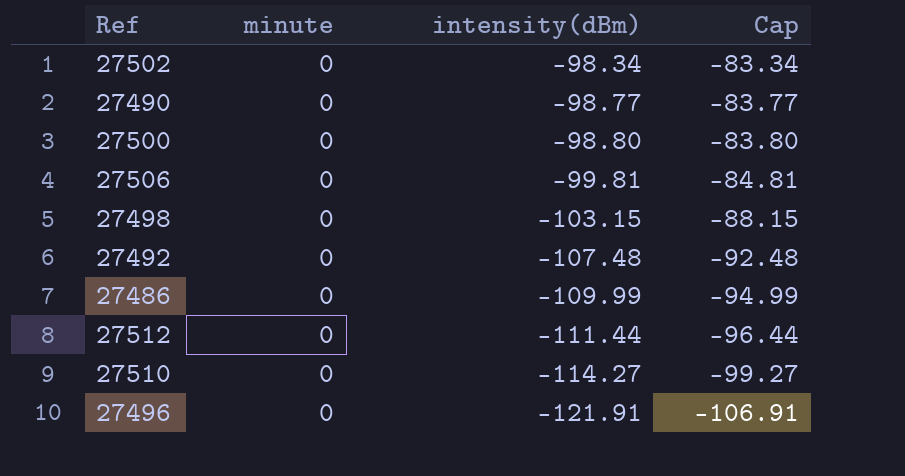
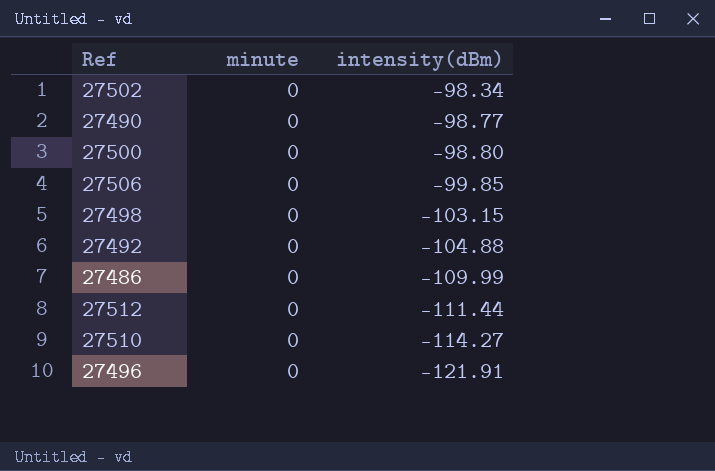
column Cap | formula: [intensity(dBm)] + 15 -> none
27506 | intensity(dBm): -99.81 -> -99.85
27492 | intensity(dBm): -107.48 -> -104.88

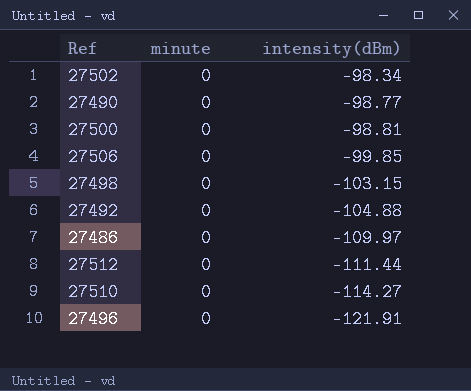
27500 | intensity(dBm): -98.80 -> -98.81
27486 | intensity(dBm): -109.99 -> -109.97

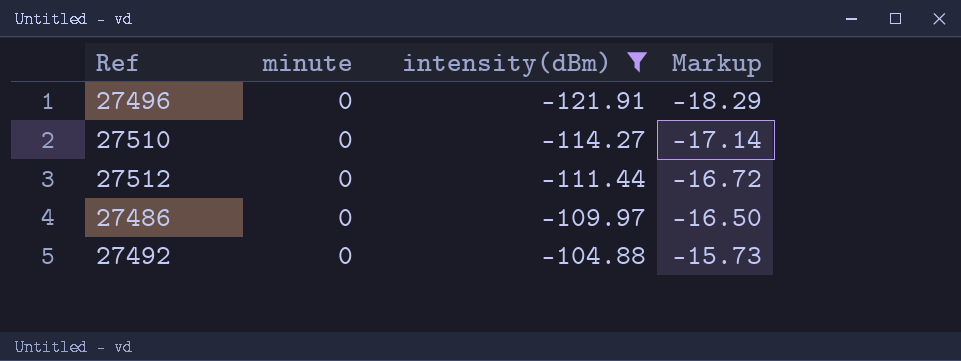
filter: none -> intensity(dBm) <= -104.88
row order: intensity(dBm) descending -> intensity(dBm) ascending
column Markup | formula: none -> [intensity(dBm)] * 0.15

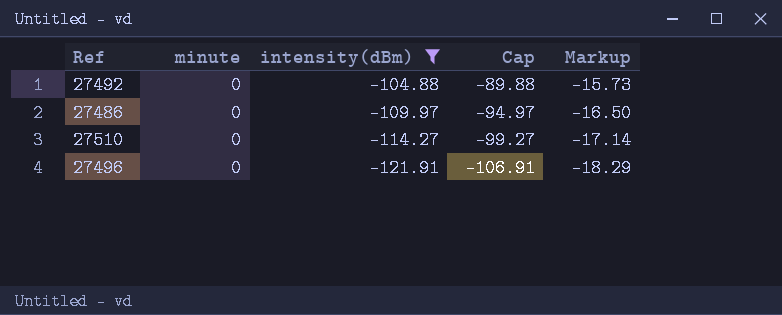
row order: intensity(dBm) ascending -> intensity(dBm) descending
column Cap | formula: none -> [intensity(dBm)] + 15
row 27512: 0 | -111.44 | -16.72 -> none

